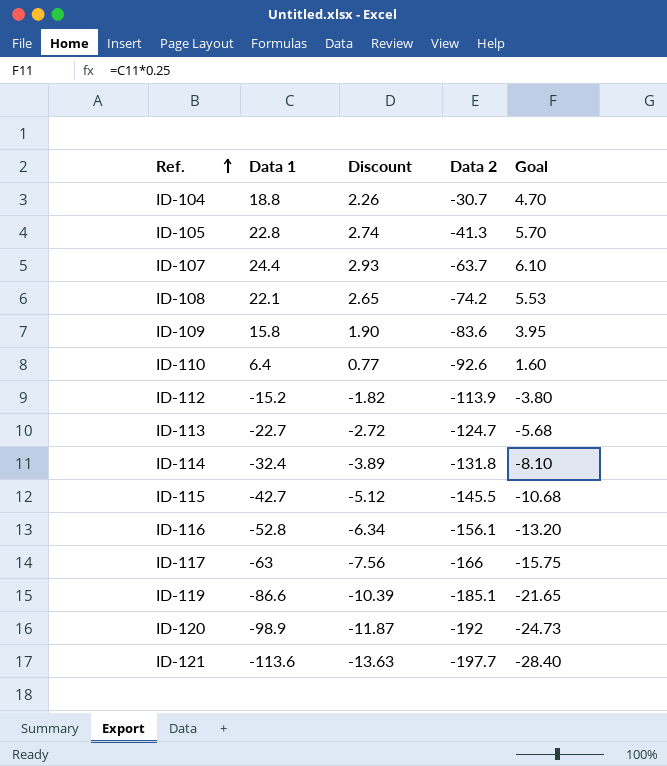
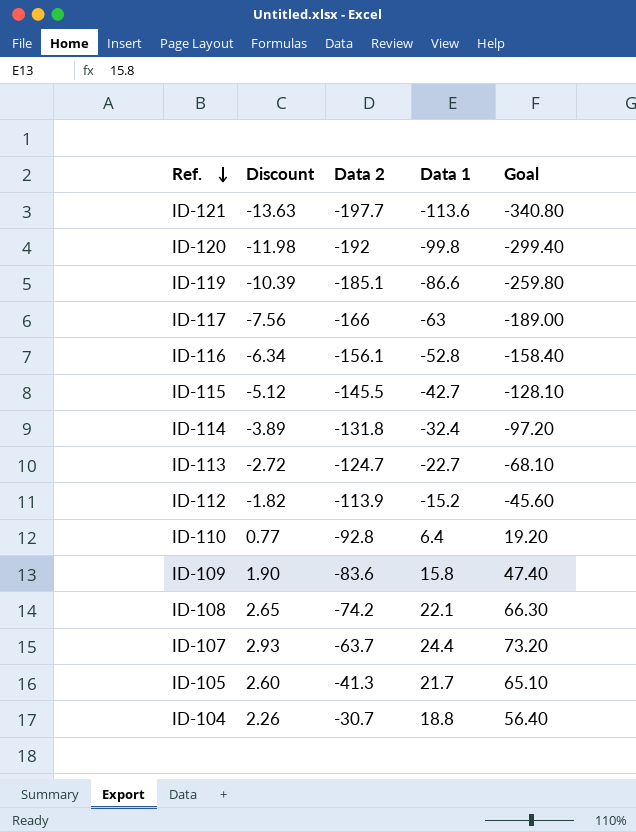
row order: Ref. ascending -> Ref. descending
column Data 1 | position: 2 -> 4
column Goal | formula: [Data 1] * 0.25 -> [Data 1] * 3
ID-120 | Discount: -11.87 -> -11.98
ID-120 | Data 1: -98.9 -> -99.8
ID-110 | Data 2: -92.6 -> -92.8
ID-105 | Discount: 2.74 -> 2.60
ID-105 | Data 1: 22.8 -> 21.7

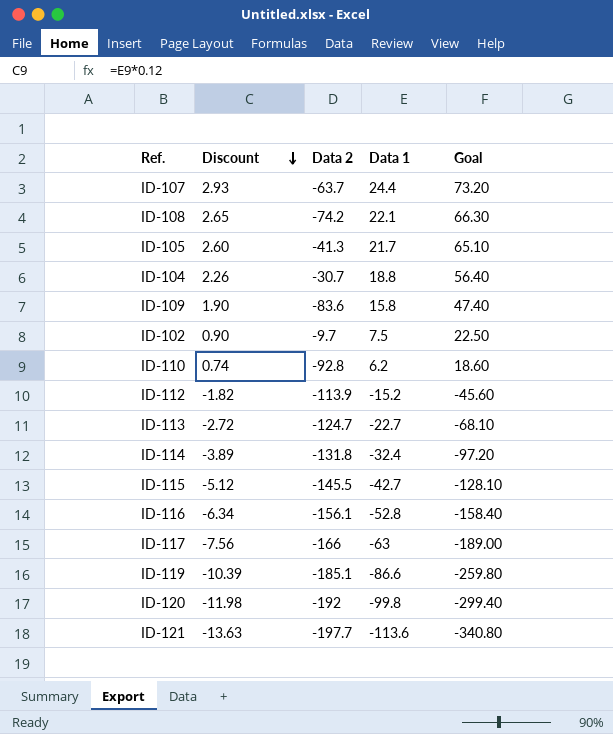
row order: Ref. descending -> Discount descending
row ID-102: none -> 0.90 | -9.7 | 7.5 | 22.50
ID-110 | Discount: 0.77 -> 0.74
ID-110 | Data 1: 6.4 -> 6.2
ID-110 | Goal: 19.20 -> 18.60

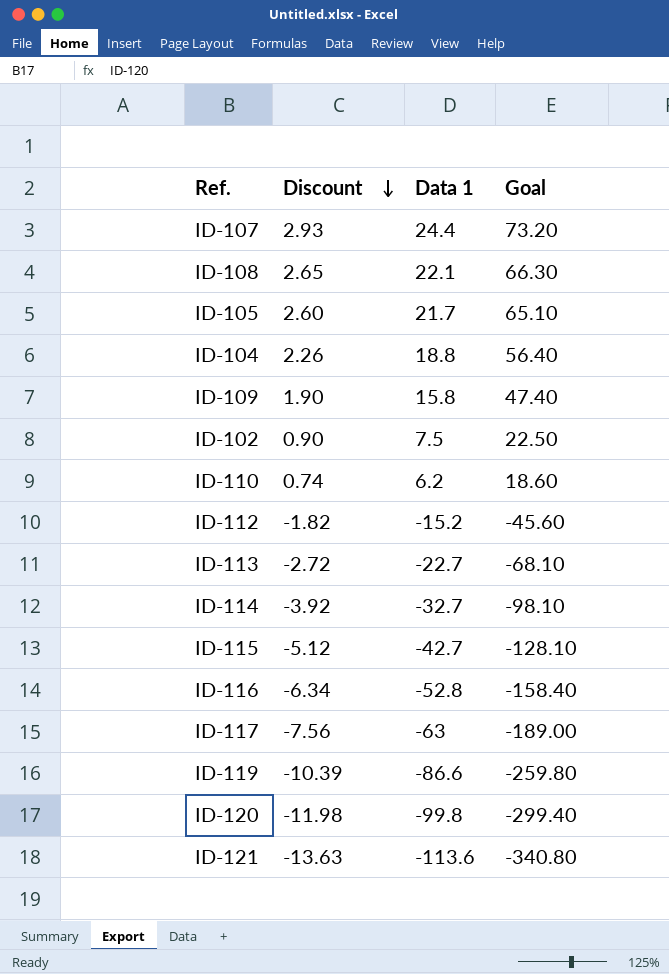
column Data 2 | position: 3 -> none
ID-114 | Discount: -3.89 -> -3.92
ID-114 | Data 1: -32.4 -> -32.7
ID-114 | Goal: -97.20 -> -98.10

